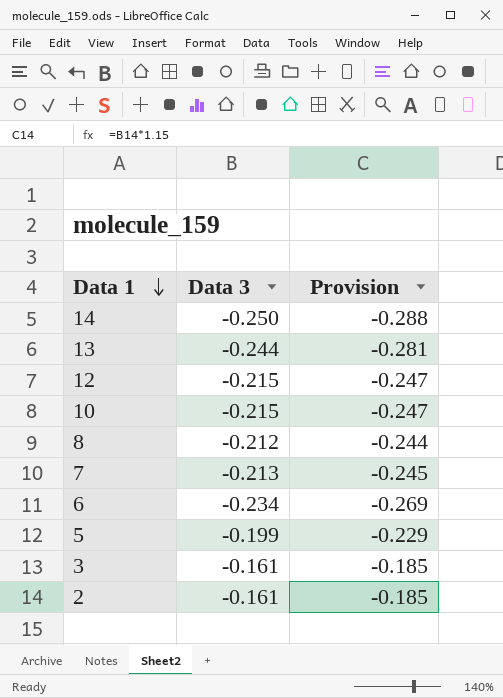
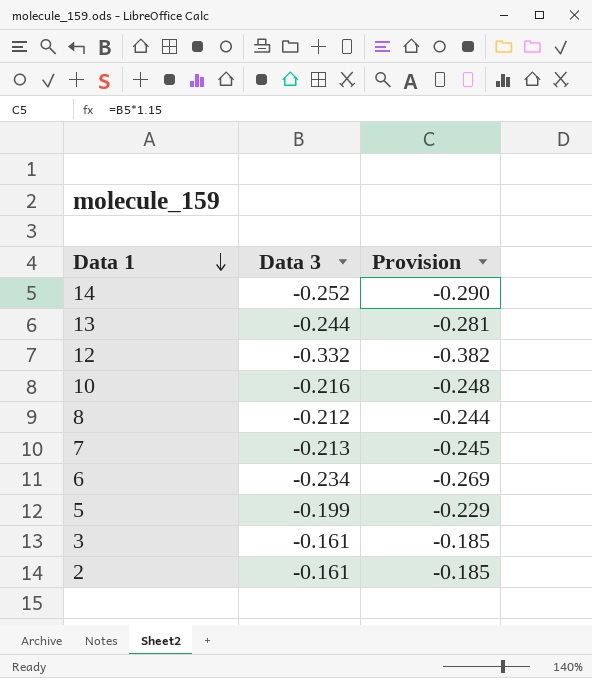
14 | Data 3: -0.250 -> -0.252
14 | Provision: -0.288 -> -0.290
12 | Data 3: -0.215 -> -0.332
12 | Provision: -0.247 -> -0.382
10 | Data 3: -0.215 -> -0.216
10 | Provision: -0.247 -> -0.248

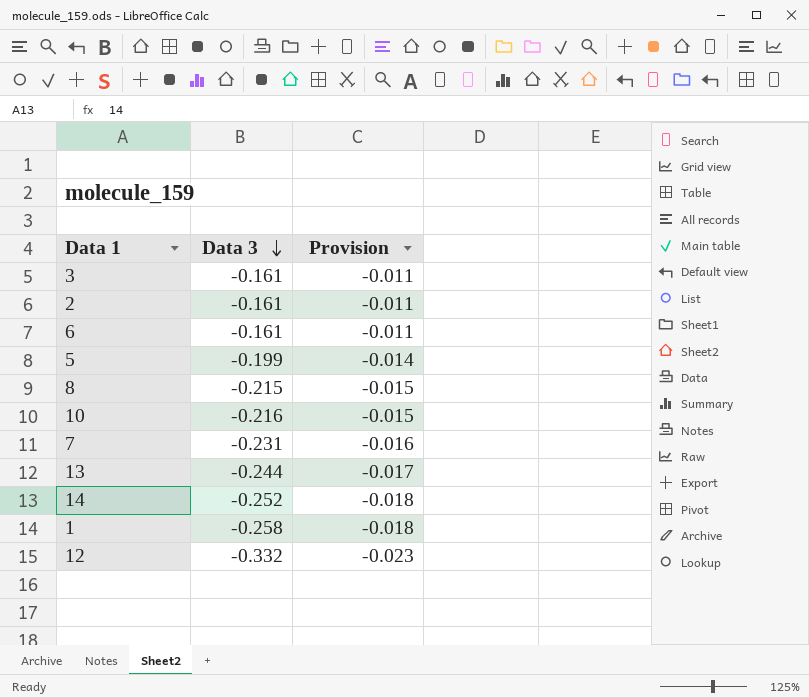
row order: Data 1 descending -> Data 3 descending
column Provision | formula: [Data 3] * 1.15 -> [Data 3] * 0.07
6 | Data 3: -0.234 -> -0.161
8 | Data 3: -0.212 -> -0.215
7 | Data 3: -0.213 -> -0.231
row 1: none -> -0.258 | -0.018

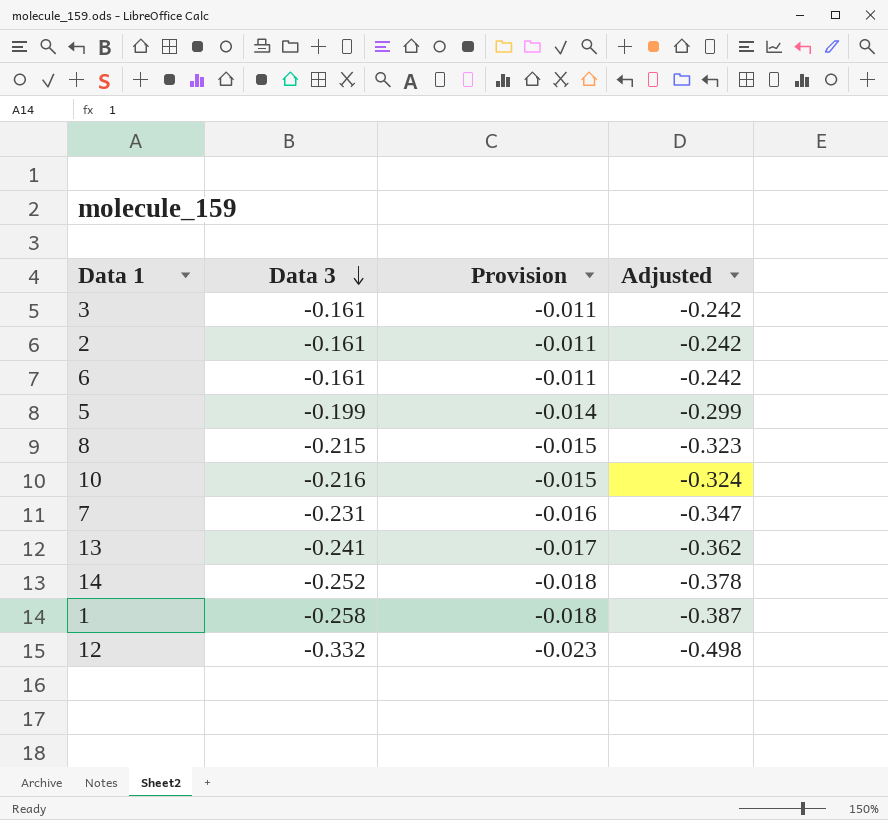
column Adjusted | formula: none -> [Data 3] * 1.5
13 | Data 3: -0.244 -> -0.241

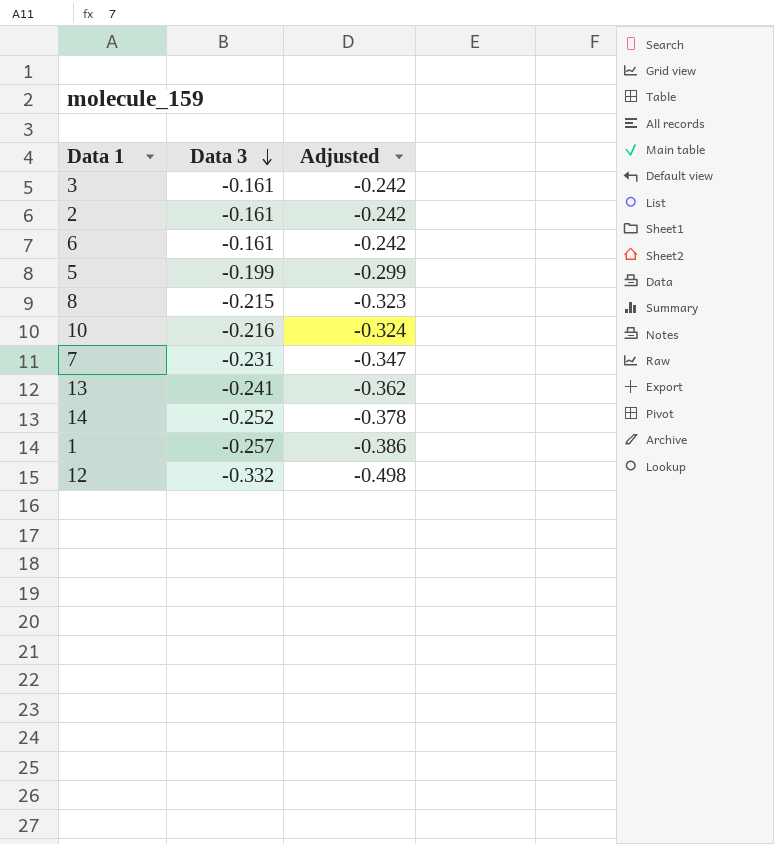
column Provision | formula: [Data 3] * 0.07 -> none
1 | Data 3: -0.258 -> -0.257
1 | Adjusted: -0.387 -> -0.386

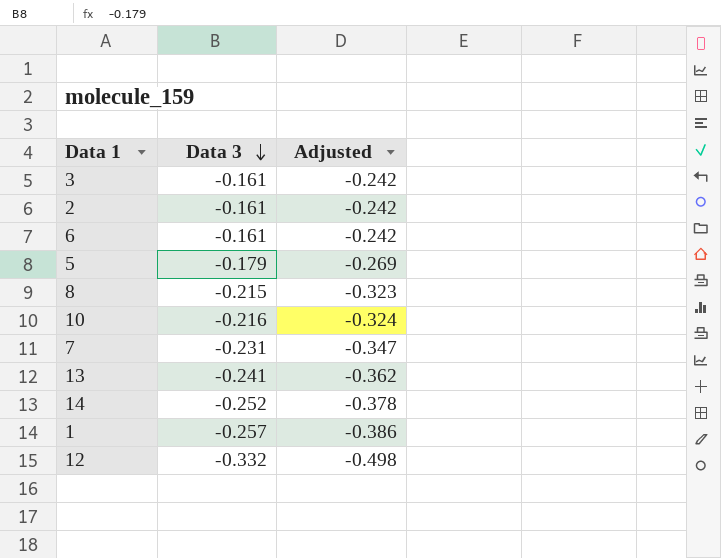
5 | Data 3: -0.199 -> -0.179
5 | Adjusted: -0.299 -> -0.269

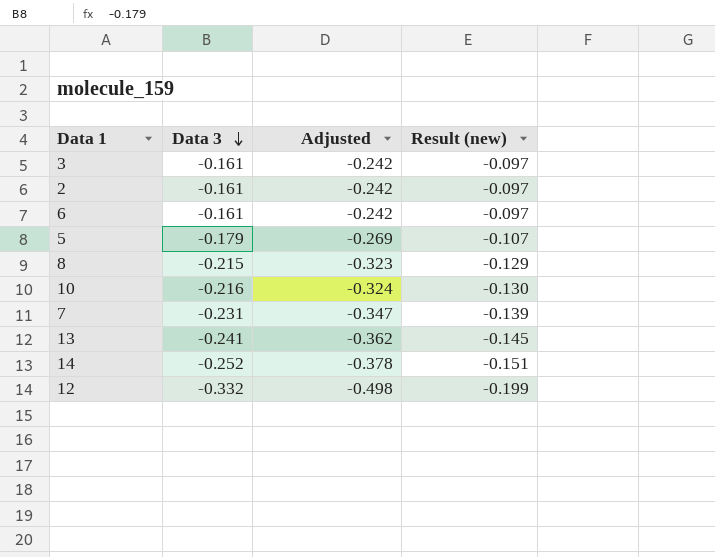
column Result (new) | formula: none -> [Data 3] * 0.6
row 1: -0.257 | -0.386 -> none

